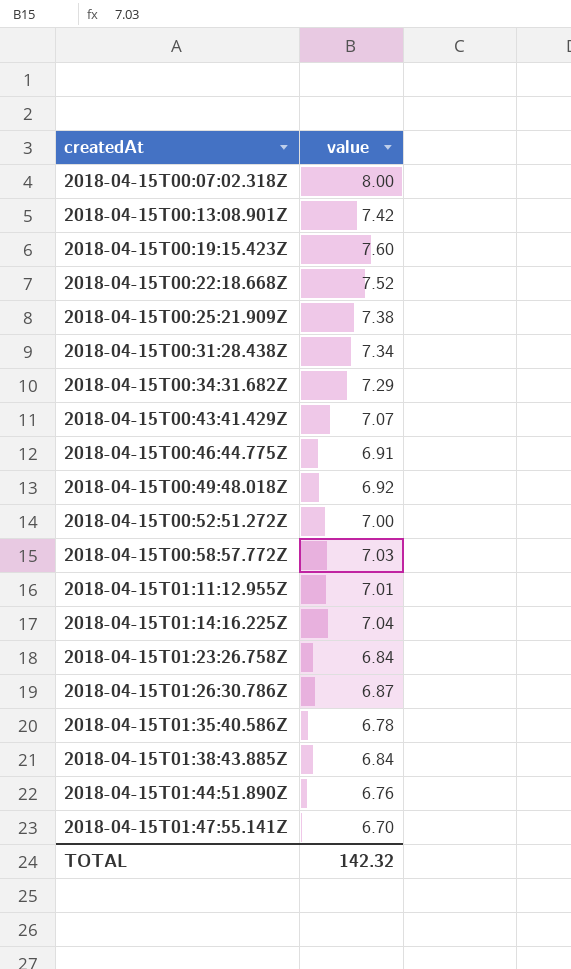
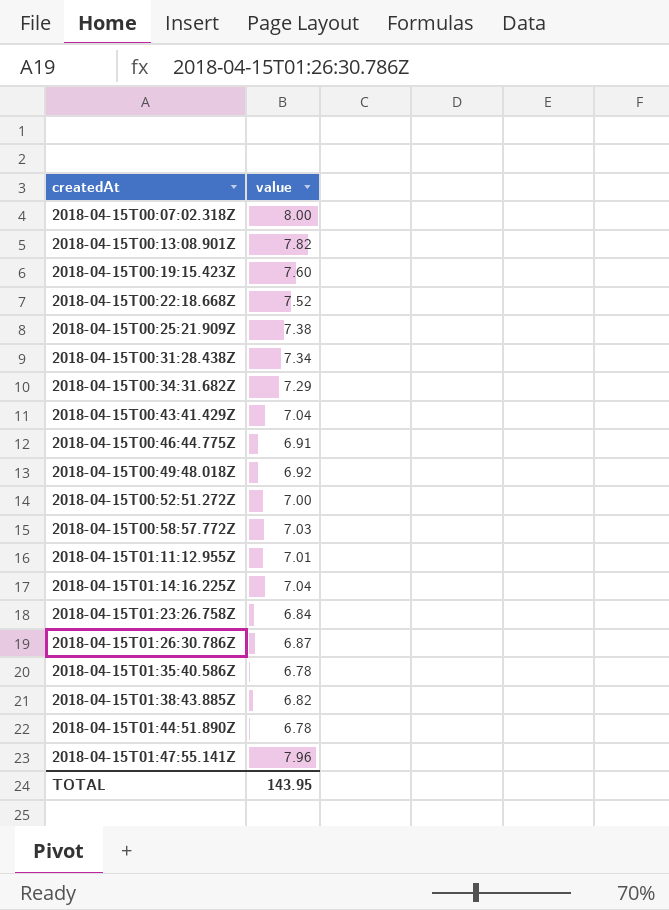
2018-04-15T00:13:08.901Z | value: 7.42 -> 7.82
2018-04-15T00:43:41.429Z | value: 7.07 -> 7.04
2018-04-15T01:38:43.885Z | value: 6.84 -> 6.82
2018-04-15T01:44:51.890Z | value: 6.76 -> 6.78
2018-04-15T01:47:55.141Z | value: 6.70 -> 7.96
TOTAL | value: 142.32 -> 143.95

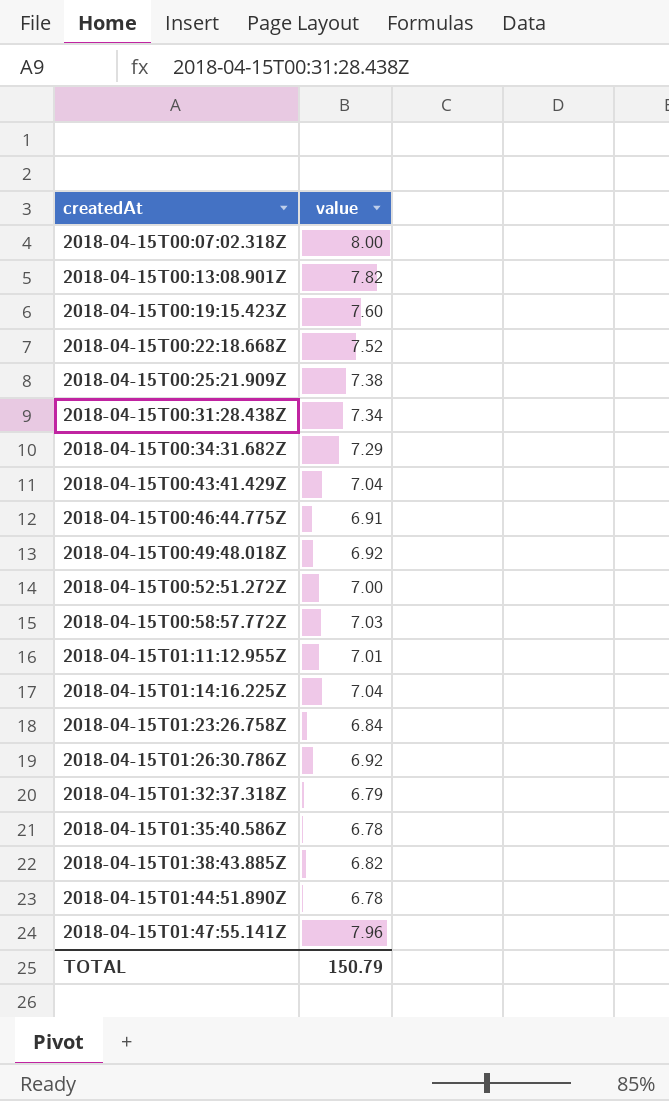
2018-04-15T01:26:30.786Z | value: 6.87 -> 6.92
row 2018-04-15T01:32:37.318Z: none -> 6.79
TOTAL | value: 143.95 -> 150.79

